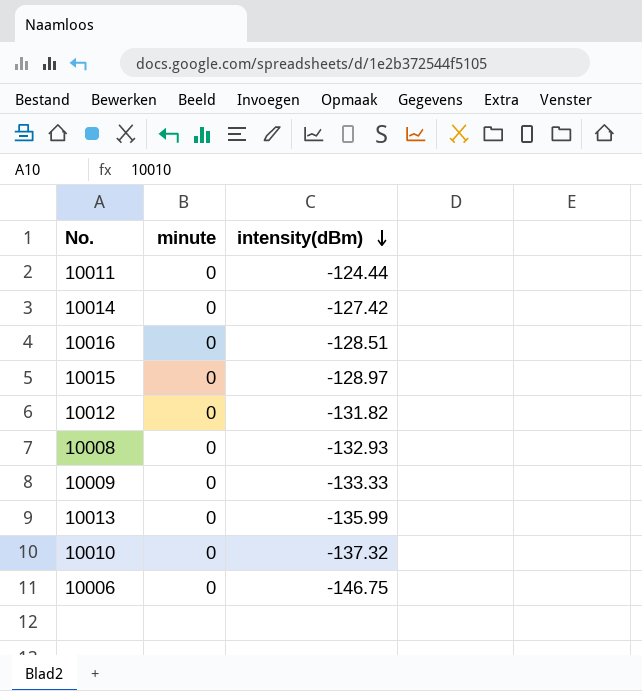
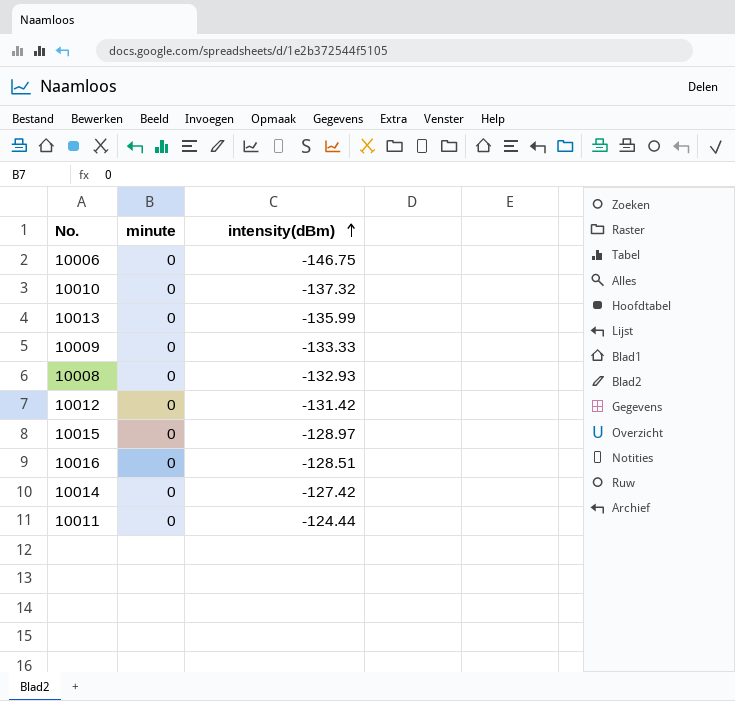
row order: intensity(dBm) descending -> intensity(dBm) ascending
10012 | intensity(dBm): -131.82 -> -131.42

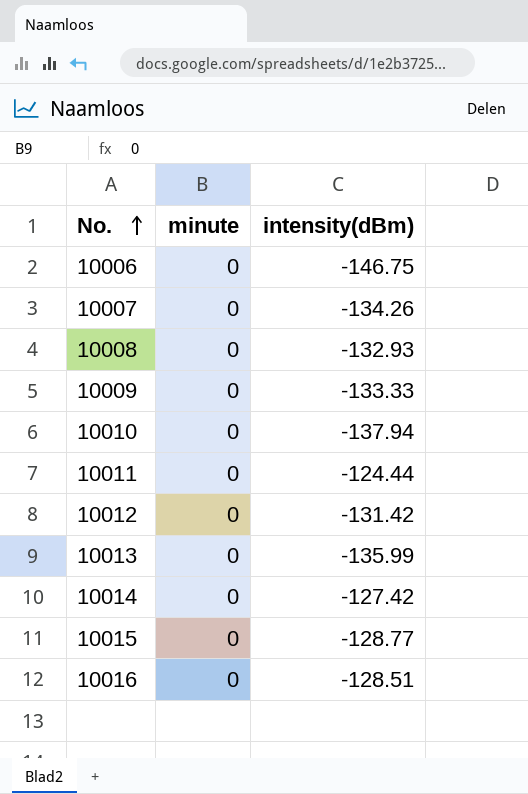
row order: intensity(dBm) ascending -> No. ascending
row 10007: none -> 0 | -134.26
10010 | intensity(dBm): -137.32 -> -137.94
10015 | intensity(dBm): -128.97 -> -128.77

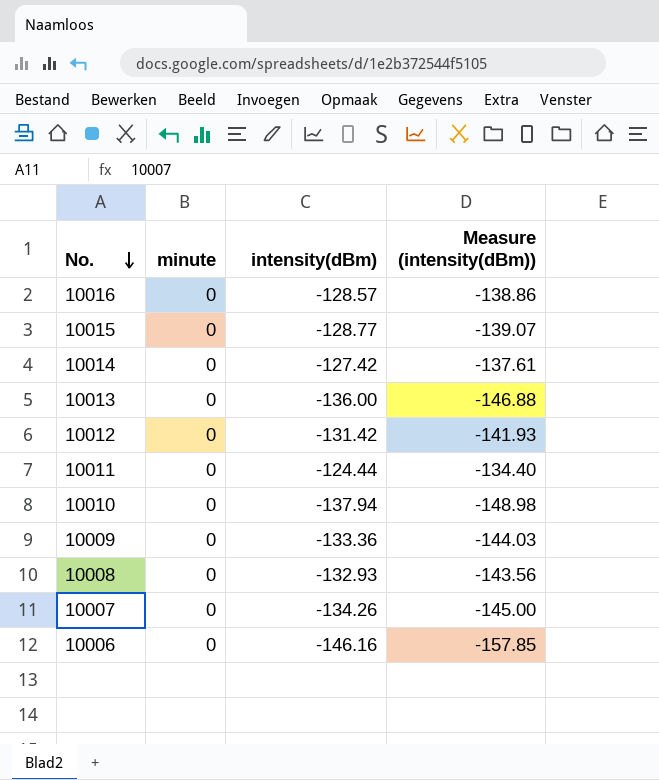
row order: No. ascending -> No. descending
column Measure (intensity(dBm)) | formula: none -> [intensity(dBm)] * 1.08
10016 | intensity(dBm): -128.51 -> -128.57
10013 | intensity(dBm): -135.99 -> -136.00
10009 | intensity(dBm): -133.33 -> -133.36
10006 | intensity(dBm): -146.75 -> -146.16

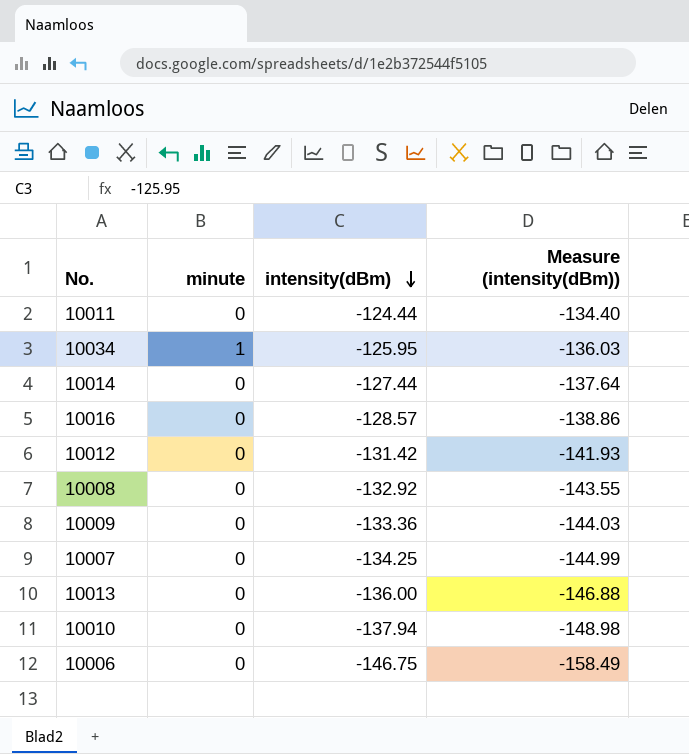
row order: No. descending -> intensity(dBm) descending
row 10015: 0 | -128.77 | -139.07 -> none
row 10034: none -> 1 | -125.95 | -136.03
10014 | intensity(dBm): -127.42 -> -127.44
10014 | Measure (intensity(dBm)): -137.61 -> -137.64
10008 | intensity(dBm): -132.93 -> -132.92
10008 | Measure (intensity(dBm)): -143.56 -> -143.55
10007 | intensity(dBm): -134.26 -> -134.25
10007 | Measure (intensity(dBm)): -145.00 -> -144.99
10006 | intensity(dBm): -146.16 -> -146.75
10006 | Measure (intensity(dBm)): -157.85 -> -158.49

